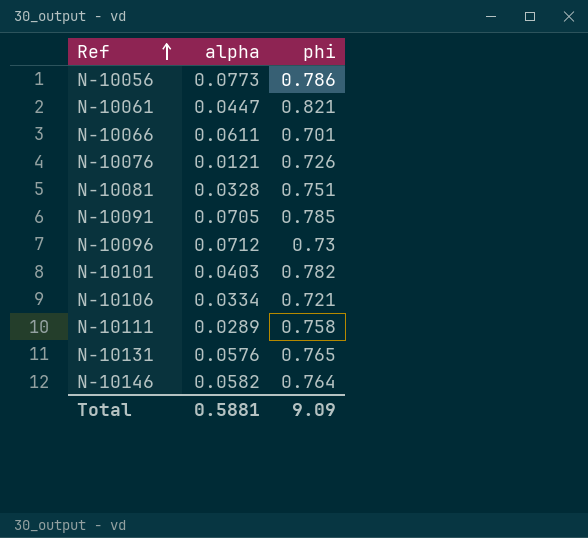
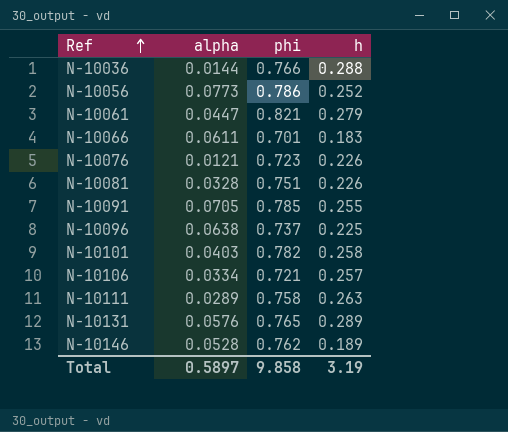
column h | position: none -> 4
row N-10036: none -> 0.0144 | 0.766 | 0.288
N-10076 | phi: 0.726 -> 0.723
N-10096 | alpha: 0.0712 -> 0.0638
N-10096 | phi: 0.73 -> 0.737
N-10146 | alpha: 0.0582 -> 0.0528
N-10146 | phi: 0.764 -> 0.762
Total | alpha: 0.5881 -> 0.5897
Total | phi: 9.09 -> 9.858

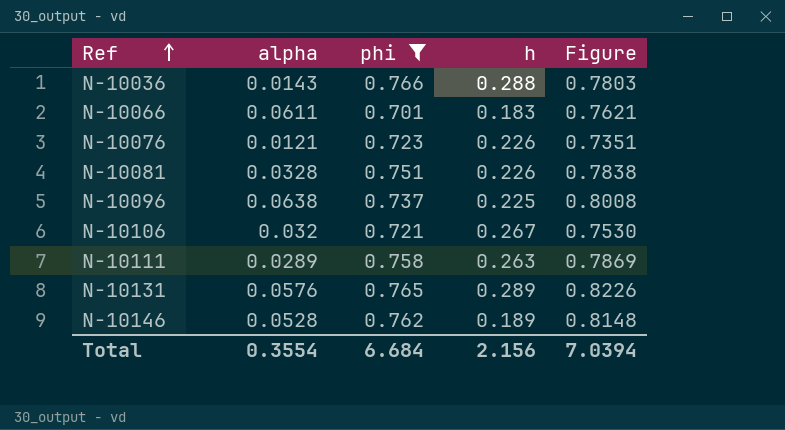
filter: none -> phi <= 0.766
column Figure | formula: none -> [alpha] + [phi]
N-10036 | alpha: 0.0144 -> 0.0143
N-10106 | alpha: 0.0334 -> 0.032
N-10106 | h: 0.257 -> 0.267
Total | alpha: 0.5897 -> 0.3554
Total | phi: 9.858 -> 6.684
Total | h: 3.19 -> 2.156

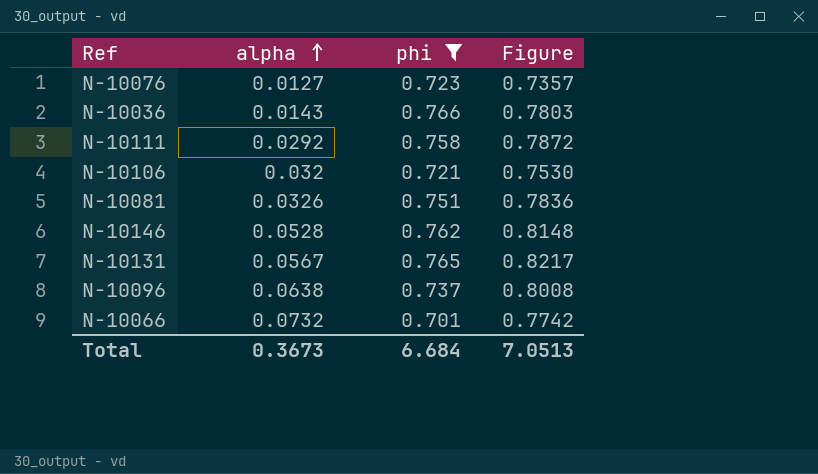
row order: Ref ascending -> alpha ascending
column h | position: 4 -> none
N-10076 | alpha: 0.0121 -> 0.0127
N-10076 | Figure: 0.7351 -> 0.7357
N-10111 | alpha: 0.0289 -> 0.0292
N-10111 | Figure: 0.7869 -> 0.7872
N-10081 | alpha: 0.0328 -> 0.0326
N-10081 | Figure: 0.7838 -> 0.7836
N-10131 | alpha: 0.0576 -> 0.0567
N-10131 | Figure: 0.8226 -> 0.8217
N-10066 | alpha: 0.0611 -> 0.0732
N-10066 | Figure: 0.7621 -> 0.7742
Total | alpha: 0.3554 -> 0.3673
Total | Figure: 7.0394 -> 7.0513

